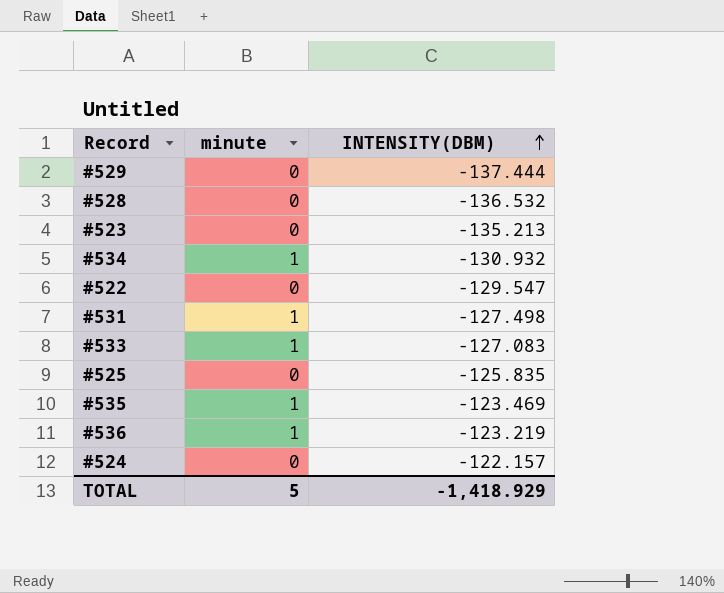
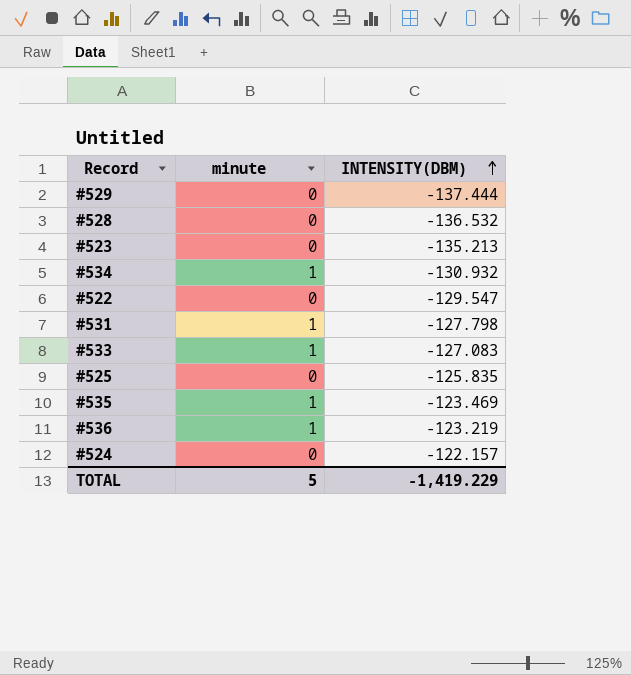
#531 | INTENSITY(DBM): -127.498 -> -127.798
TOTAL | INTENSITY(DBM): -1,418.929 -> -1,419.229

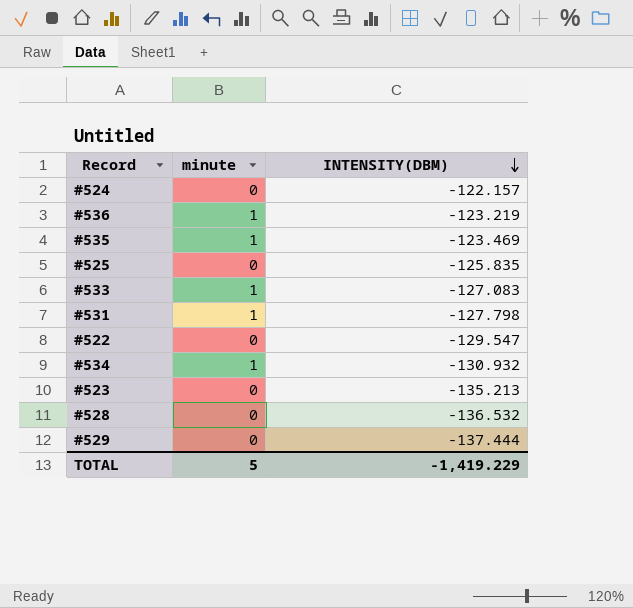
row order: INTENSITY(DBM) ascending -> INTENSITY(DBM) descending

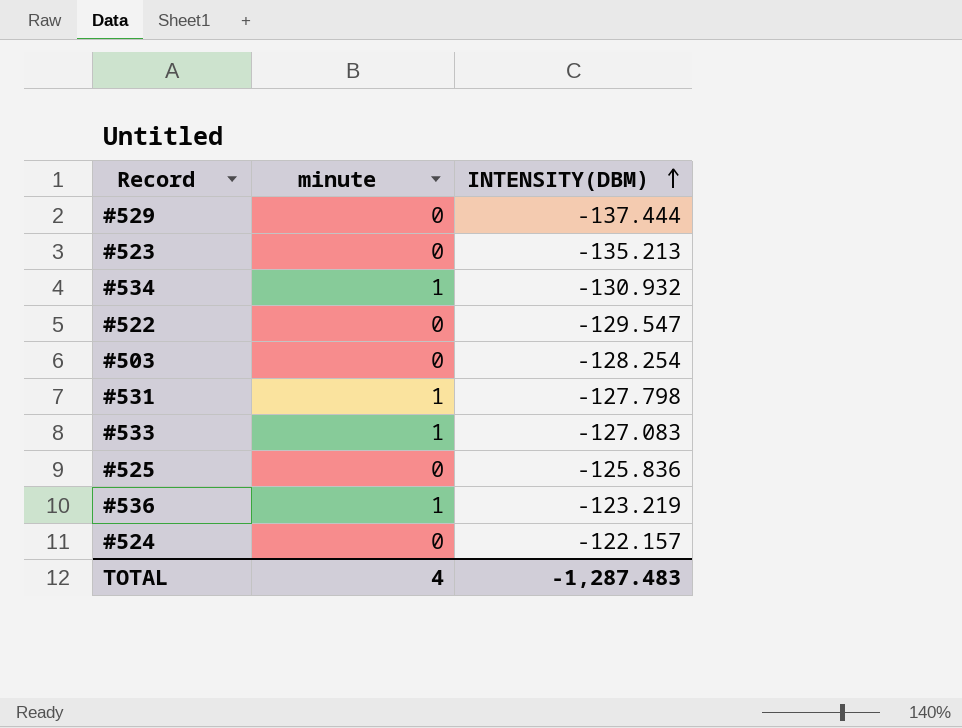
row order: INTENSITY(DBM) descending -> INTENSITY(DBM) ascending
row #535: 1 | -123.469 -> none
row #528: 0 | -136.532 -> none
row #503: none -> 0 | -128.254
#525 | INTENSITY(DBM): -125.835 -> -125.836
TOTAL | minute: 5 -> 4
TOTAL | INTENSITY(DBM): -1,419.229 -> -1,287.483

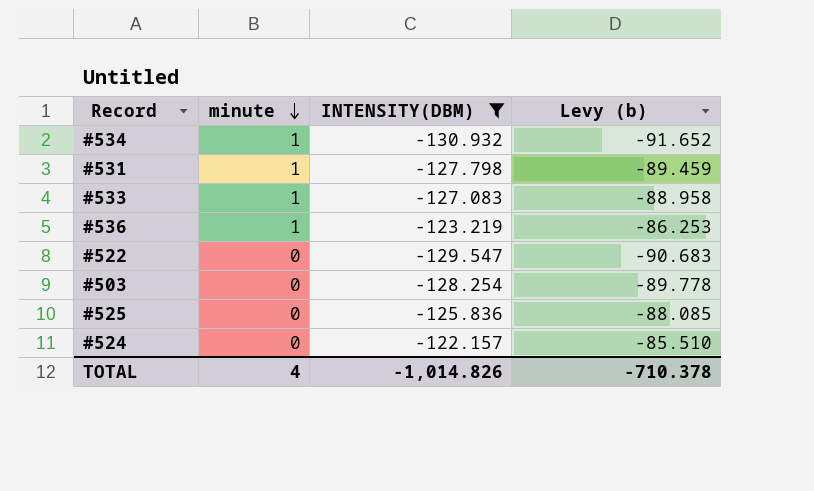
filter: none -> INTENSITY(DBM) >= -130.932
row order: INTENSITY(DBM) ascending -> minute descending
column Levy (b) | formula: none -> [INTENSITY(DBM)] * 0.7
TOTAL | INTENSITY(DBM): -1,287.483 -> -1,014.826

